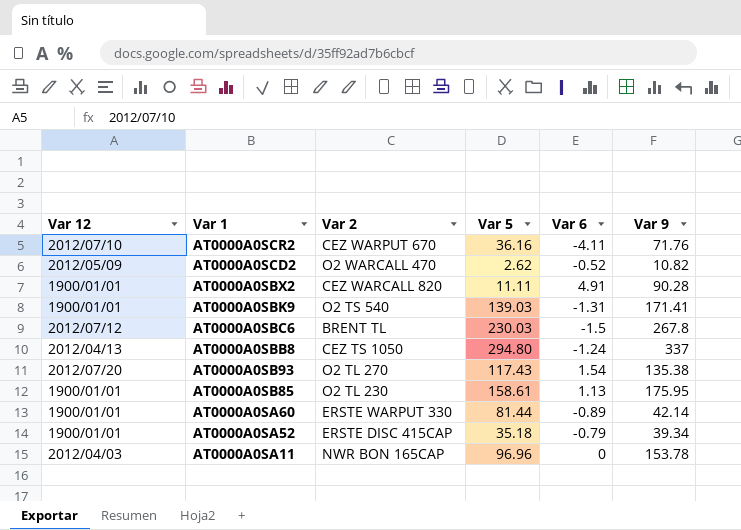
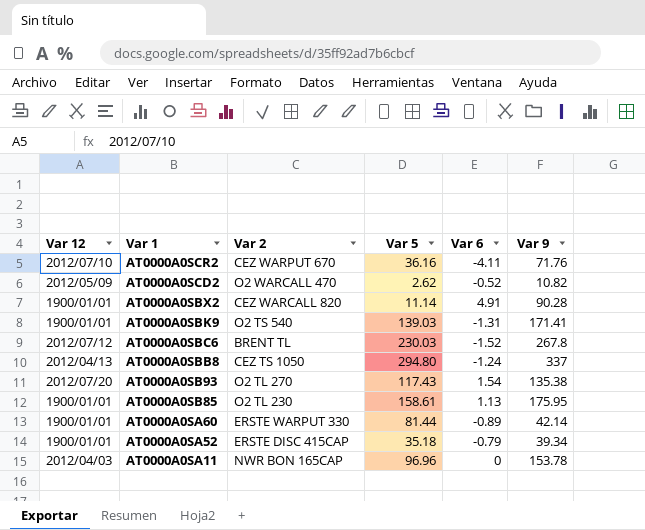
AT0000A0SBX2 | Var 5: 11.11 -> 11.14
AT0000A0SBC6 | Var 6: -1.5 -> -1.52

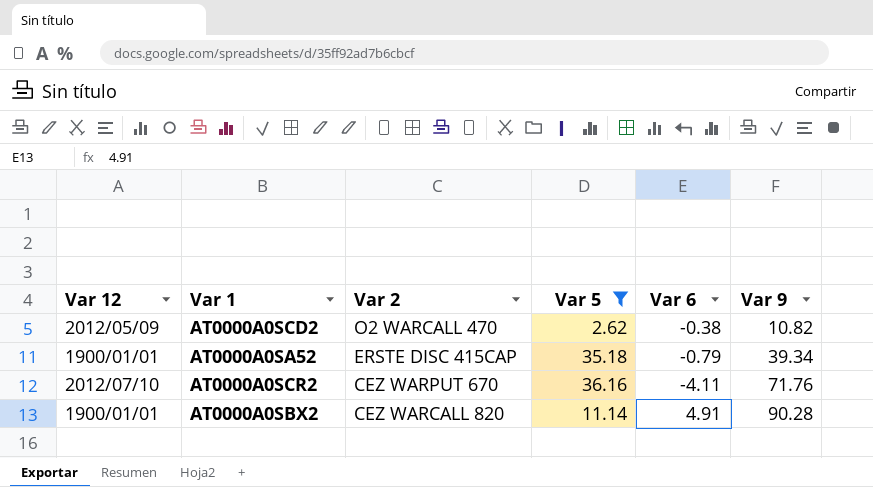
filter: none -> Var 5 <= 36.16
row order: Var 1 descending -> Var 2 descending
AT0000A0SCD2 | Var 6: -0.52 -> -0.38

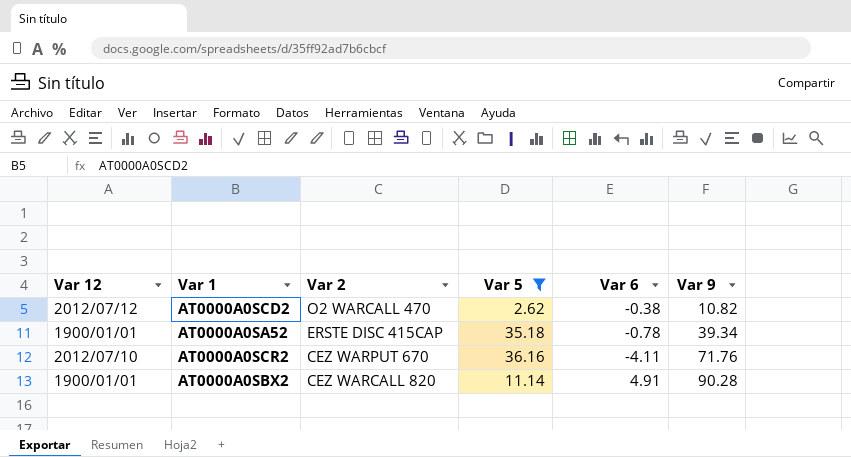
AT0000A0SCD2 | Var 12: 2012/05/09 -> 2012/07/12
AT0000A0SA52 | Var 6: -0.79 -> -0.78

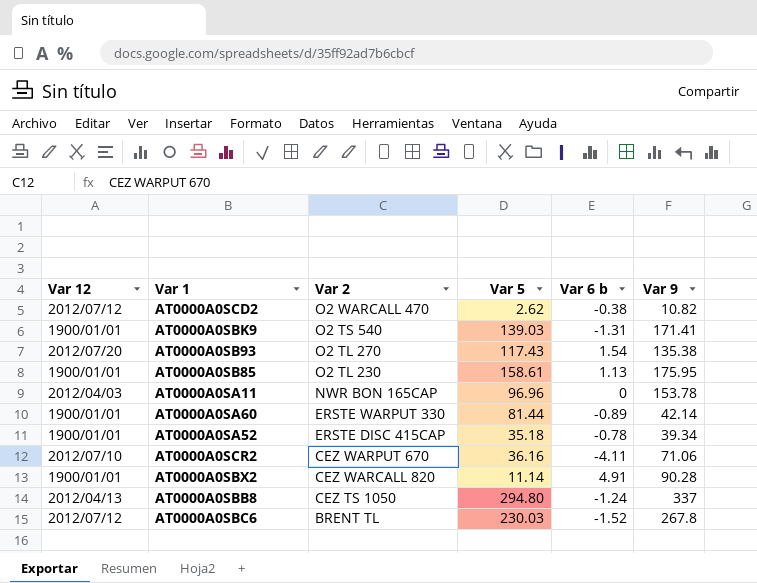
filter: Var 5 <= 36.16 -> none
column name: Var 6 -> Var 6 b
AT0000A0SCR2 | Var 9: 71.76 -> 71.06

